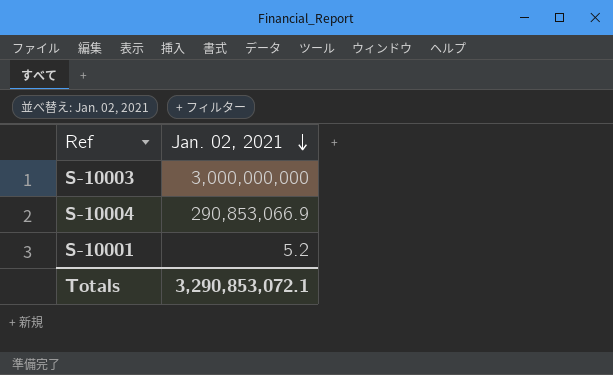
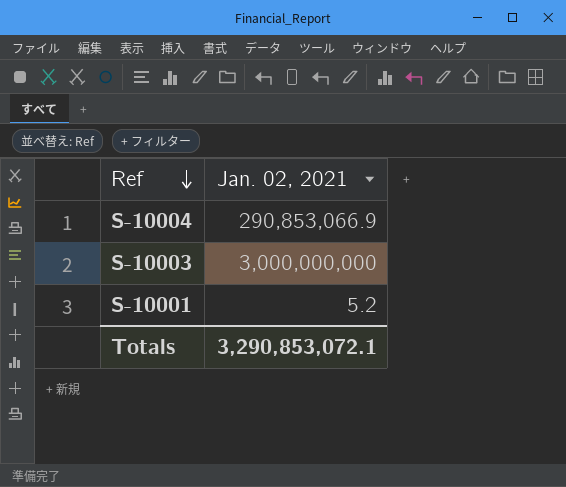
row order: Jan. 02, 2021 descending -> Ref descending

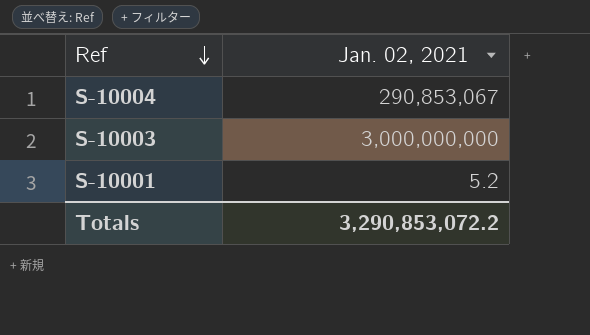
S-10004 | Jan. 02, 2021: 290,853,066.9 -> 290,853,067
Totals | Jan. 02, 2021: 3,290,853,072.1 -> 3,290,853,072.2

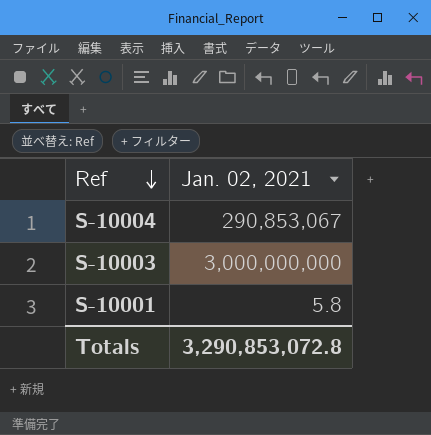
S-10001 | Jan. 02, 2021: 5.2 -> 5.8
Totals | Jan. 02, 2021: 3,290,853,072.2 -> 3,290,853,072.8

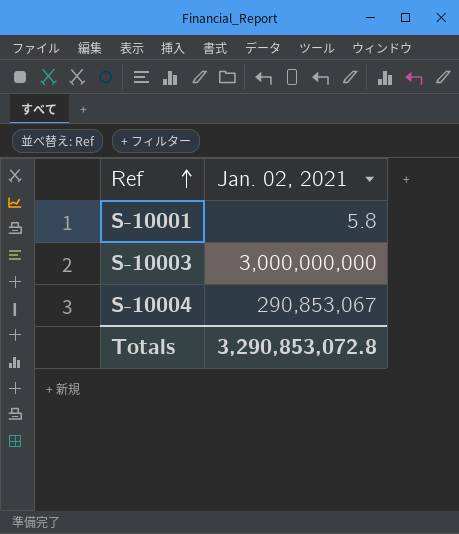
row order: Ref descending -> Ref ascending

